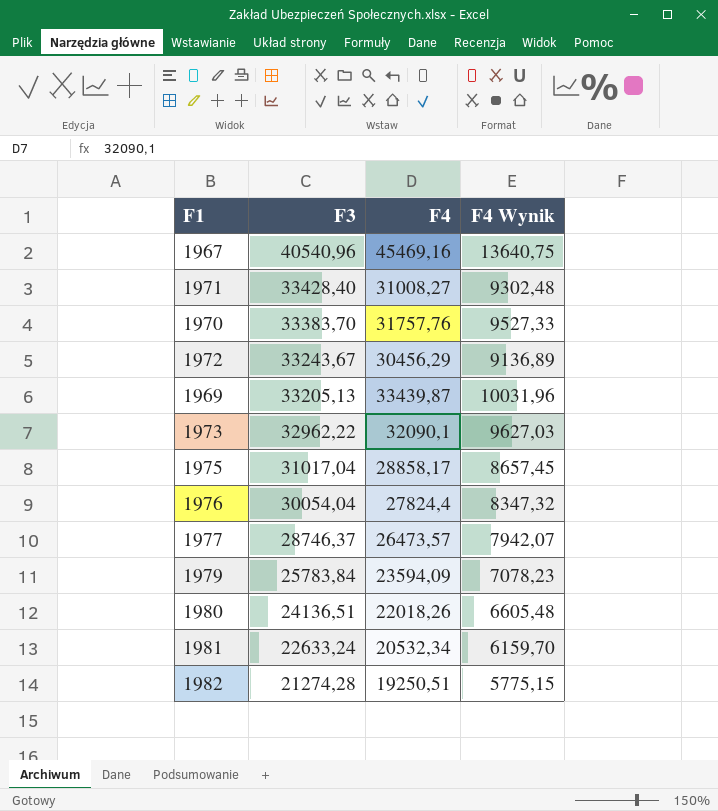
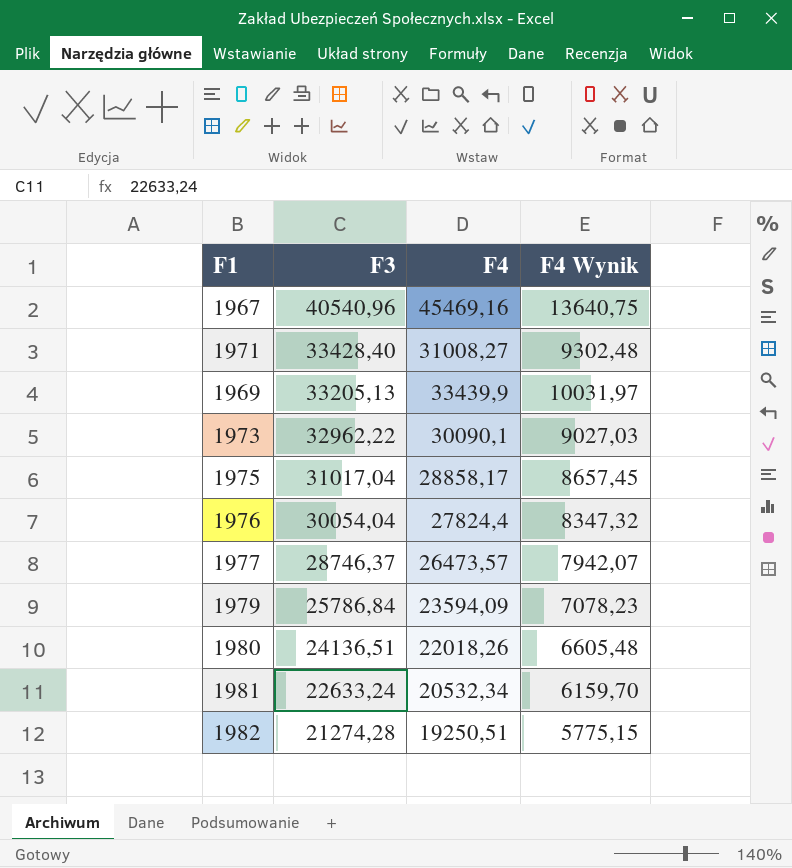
row 1970: 33383,70 | 31757,76 | 9527,33 -> none
row 1972: 33243,67 | 30456,29 | 9136,89 -> none
1969 | F4: 33439,87 -> 33439,9
1969 | F4 Wynik: 10031,96 -> 10031,97
1973 | F4: 32090,1 -> 30090,1
1973 | F4 Wynik: 9627,03 -> 9027,03
1979 | F3: 25783,84 -> 25786,84

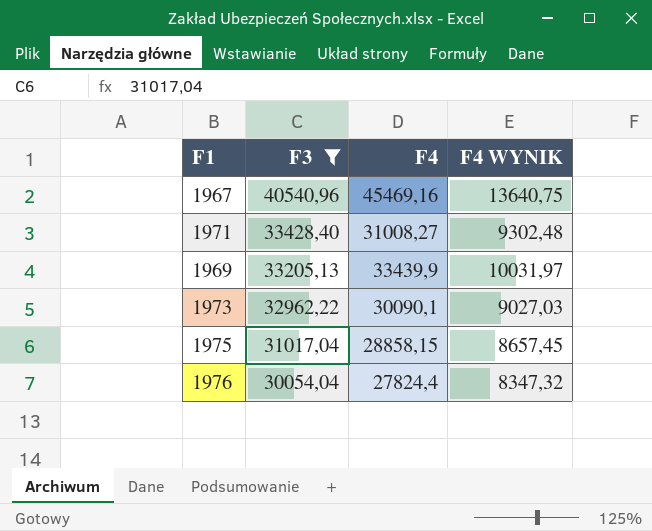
filter: none -> F3 >= 30054,04
column name: F4 Wynik -> F4 WYNIK
1975 | F4: 28858,17 -> 28858,15

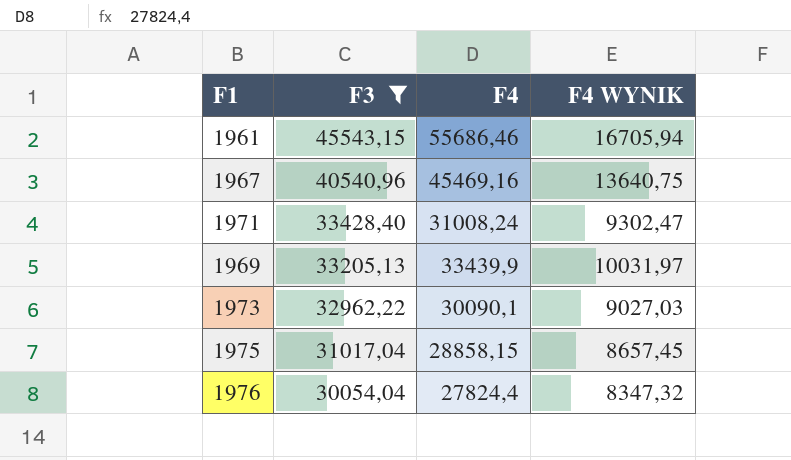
row 1961: none -> 45543,15 | 55686,46 | 16705,94
1971 | F4: 31008,27 -> 31008,24
1971 | F4 WYNIK: 9302,48 -> 9302,47

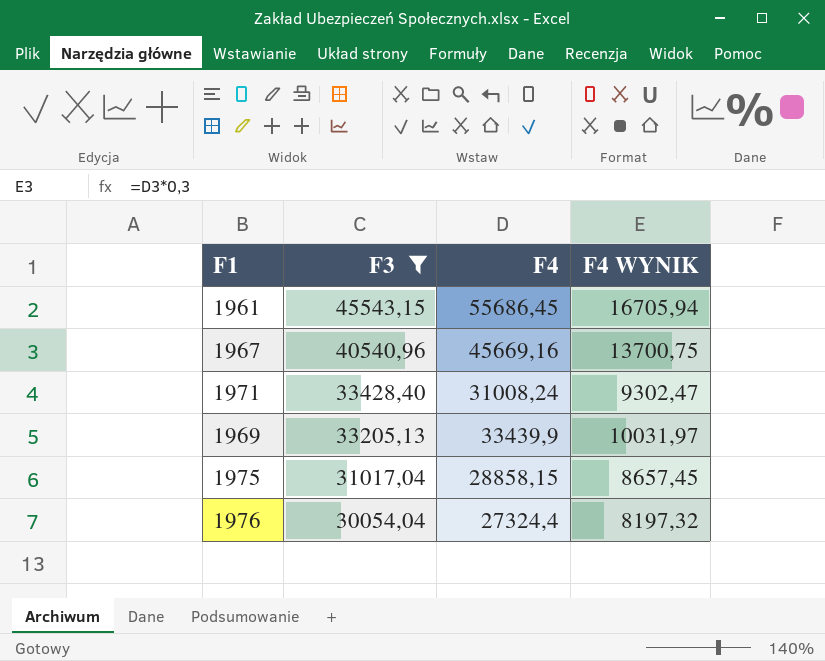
row 1973: 32962,22 | 30090,1 | 9027,03 -> none
1961 | F4: 55686,46 -> 55686,45
1967 | F4: 45469,16 -> 45669,16
1967 | F4 WYNIK: 13640,75 -> 13700,75
1976 | F4: 27824,4 -> 27324,4
1976 | F4 WYNIK: 8347,32 -> 8197,32

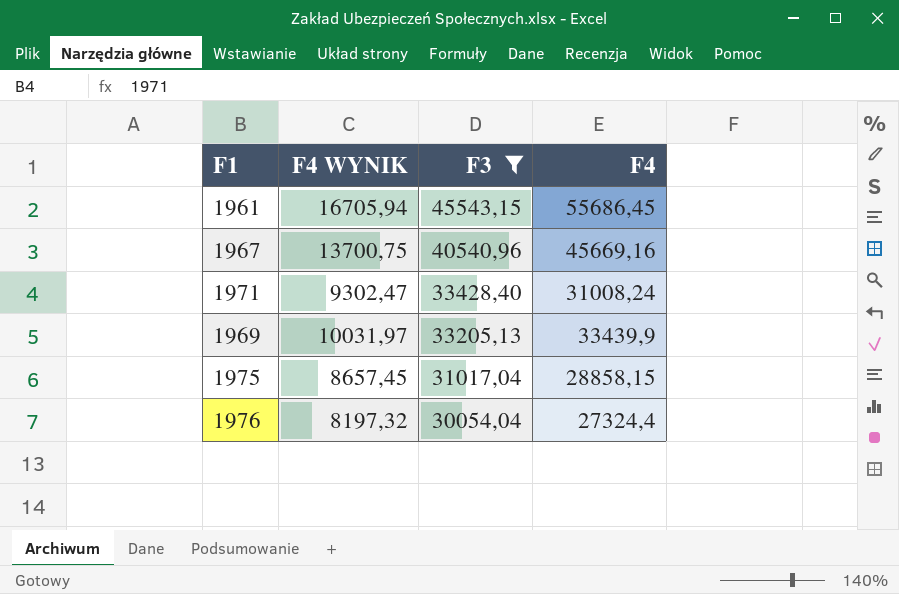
column F4 WYNIK | position: 4 -> 2

